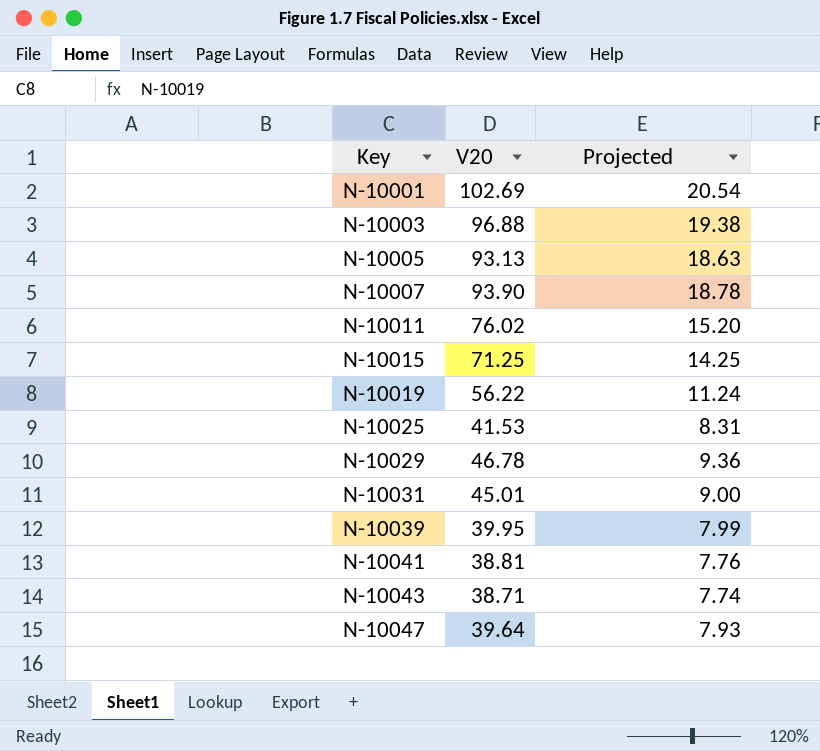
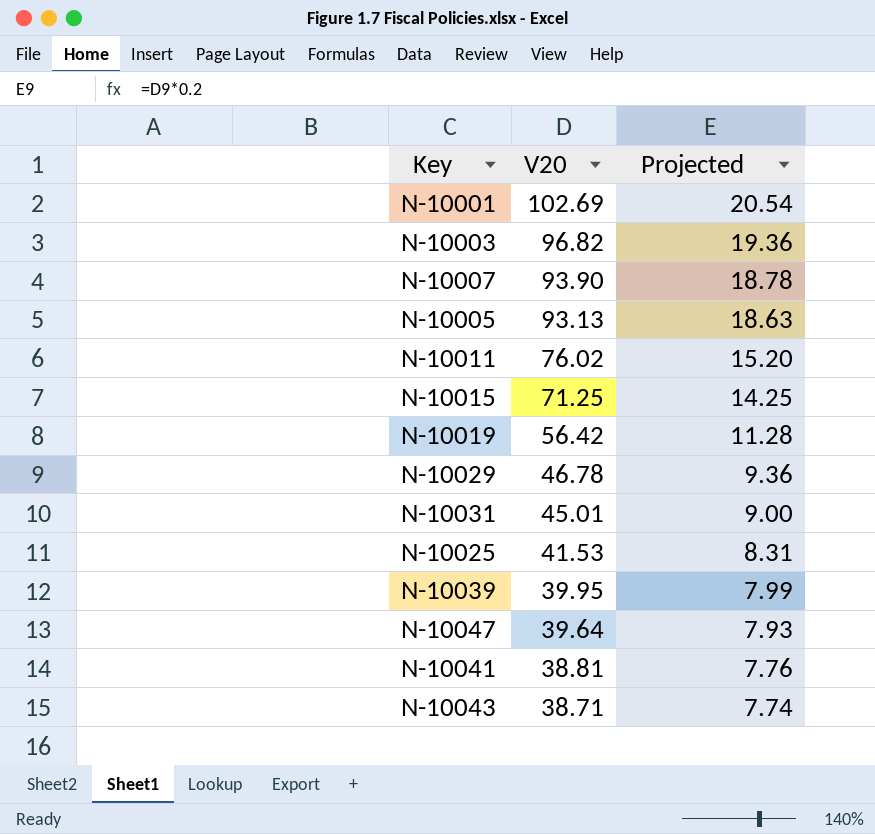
row order: Key ascending -> V20 descending
N-10003 | V20: 96.88 -> 96.82
N-10003 | Projected: 19.38 -> 19.36
N-10019 | V20: 56.22 -> 56.42
N-10019 | Projected: 11.24 -> 11.28

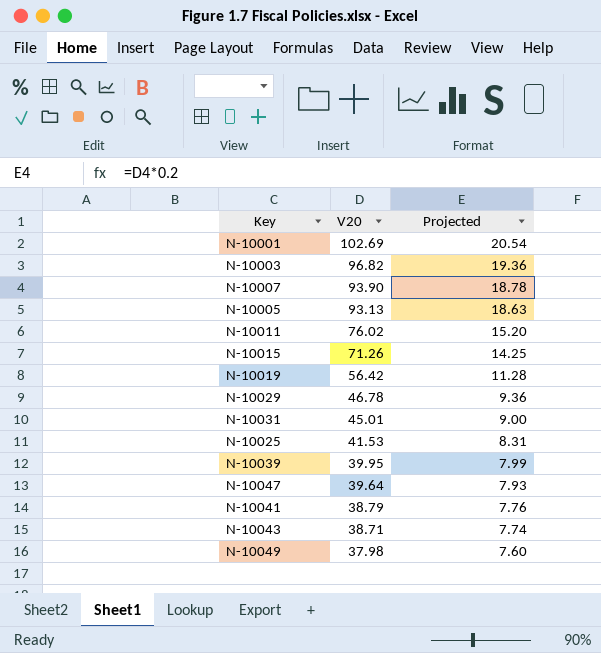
N-10015 | V20: 71.25 -> 71.26
N-10041 | V20: 38.81 -> 38.79
row N-10049: none -> 37.98 | 7.60

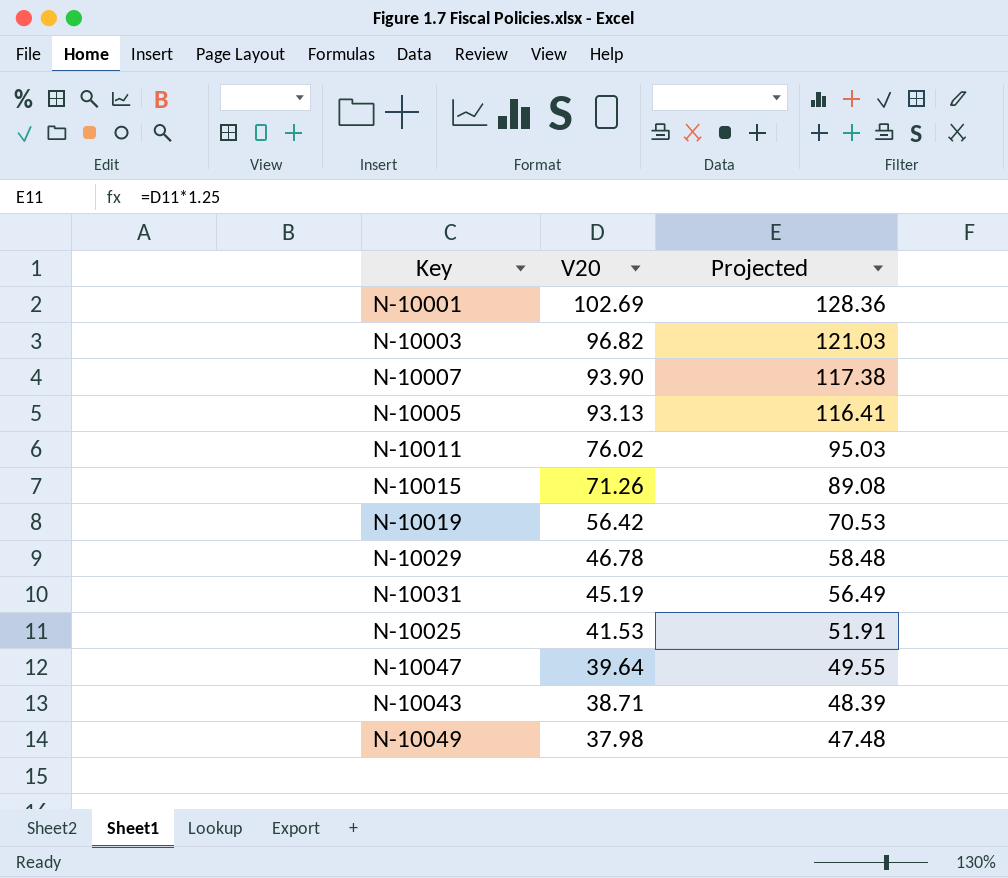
column Projected | formula: [V20] * 0.2 -> [V20] * 1.25
row N-10039: 39.95 | 7.99 -> none
row N-10041: 38.79 | 7.76 -> none
N-10031 | V20: 45.01 -> 45.19

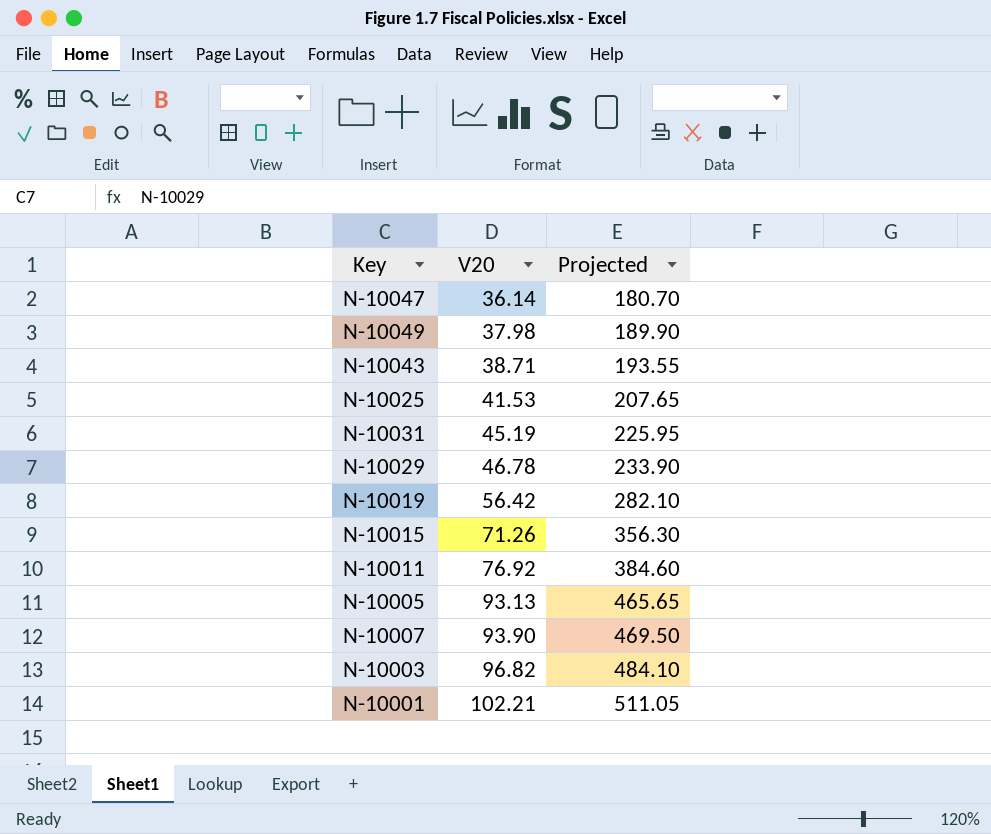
row order: V20 descending -> V20 ascending
column Projected | formula: [V20] * 1.25 -> [V20] * 5
N-10047 | V20: 39.64 -> 36.14
N-10011 | V20: 76.02 -> 76.92
N-10001 | V20: 102.69 -> 102.21

